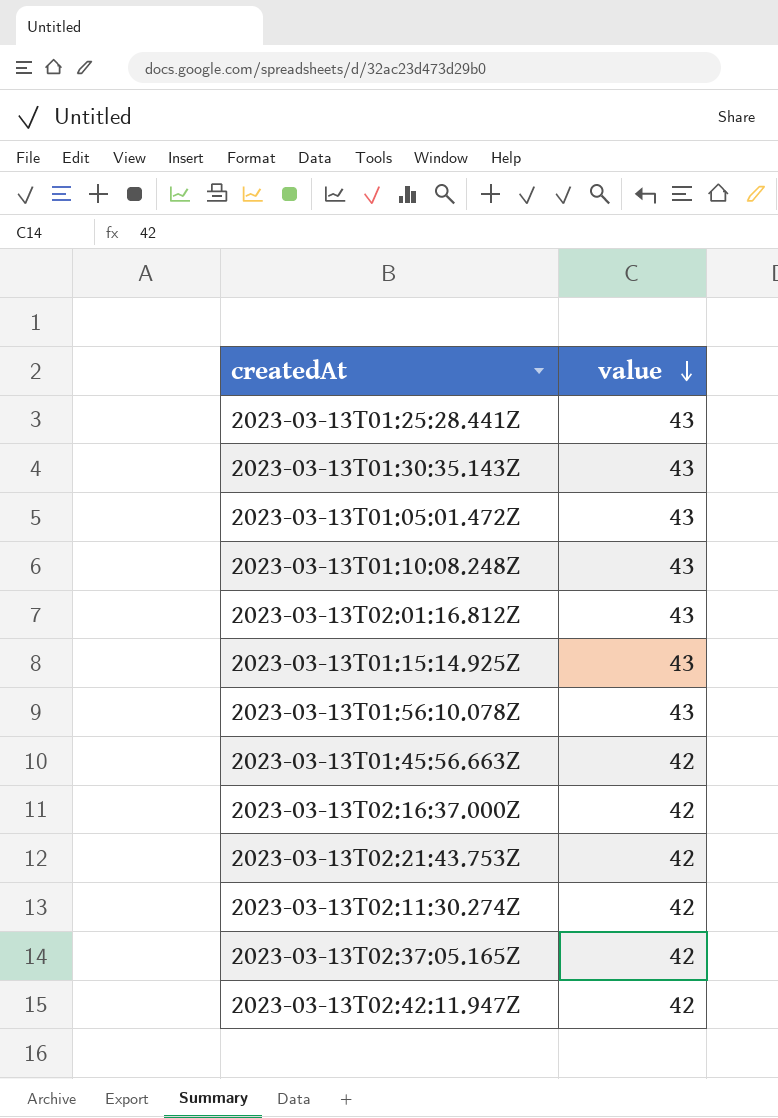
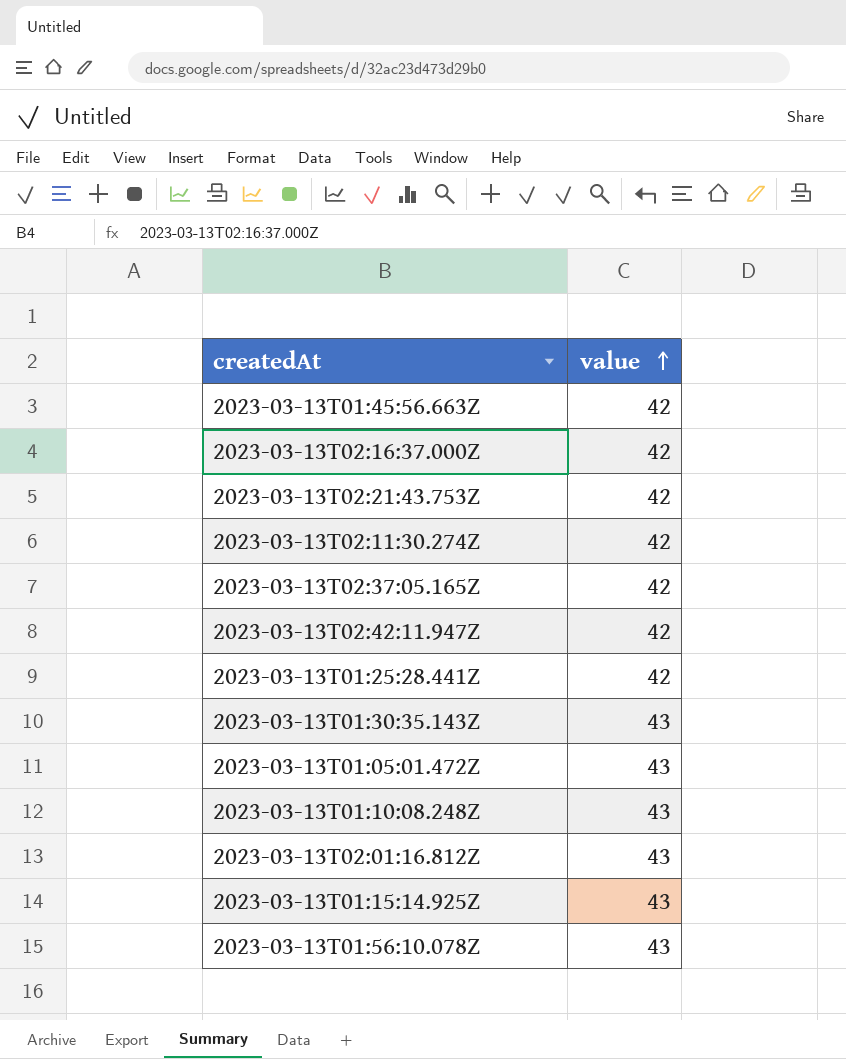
row order: value descending -> value ascending
2023-03-13T01:25:28.441Z | value: 43 -> 42

